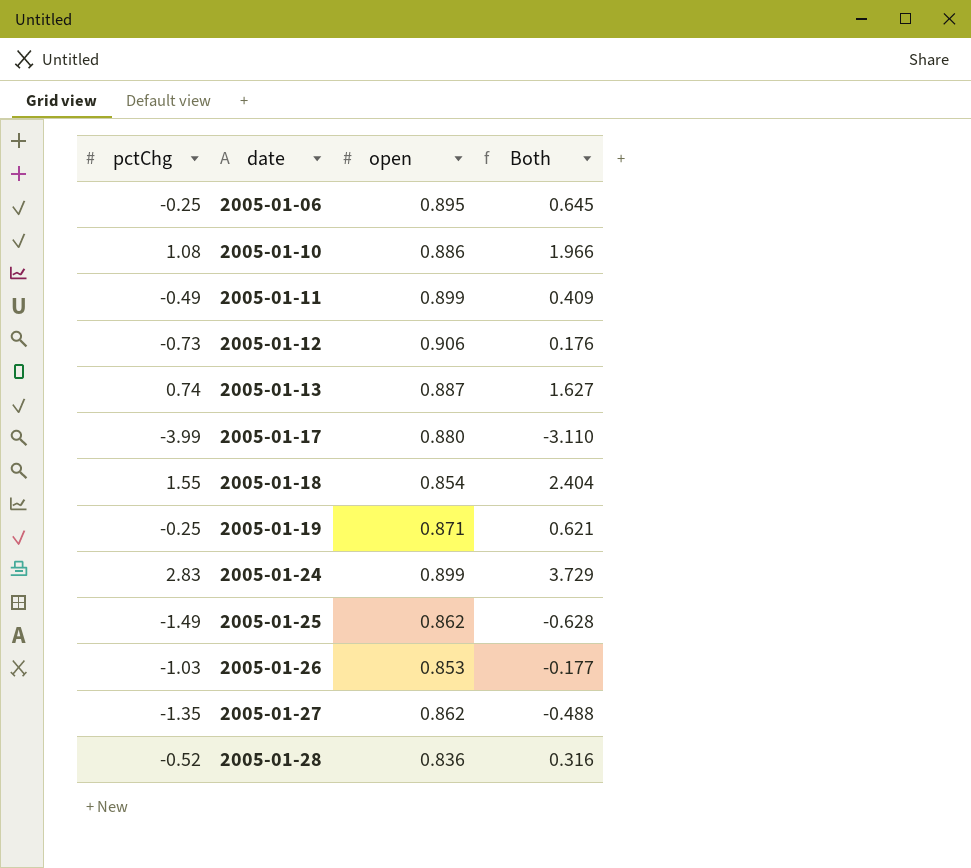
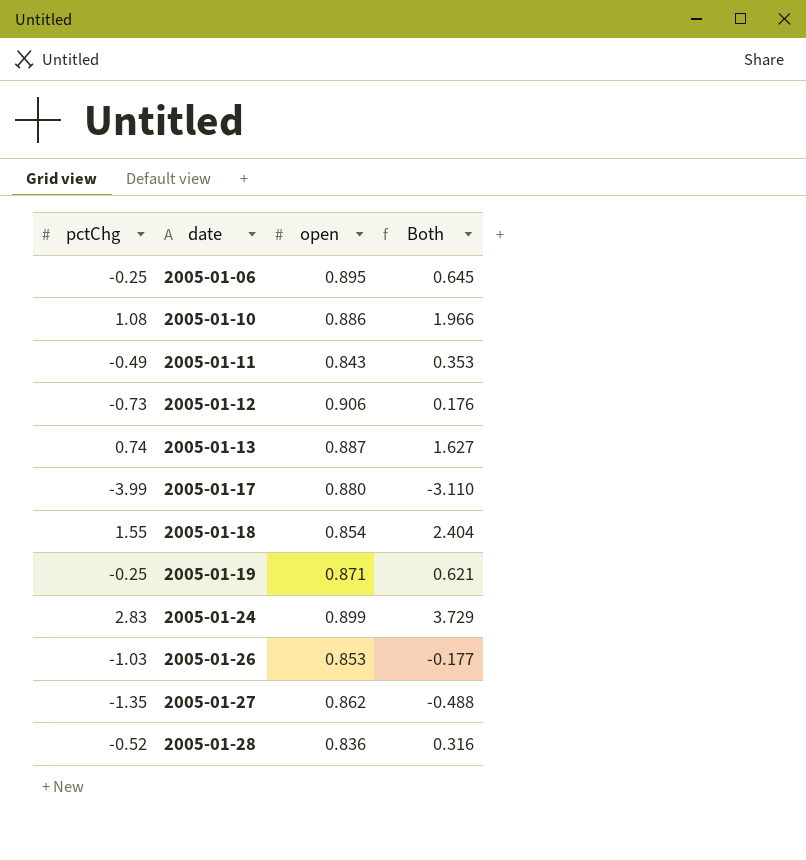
row 2005-01-25: -1.49 | 0.862 | -0.628 -> none
2005-01-11 | open: 0.899 -> 0.843
2005-01-11 | Both: 0.409 -> 0.353

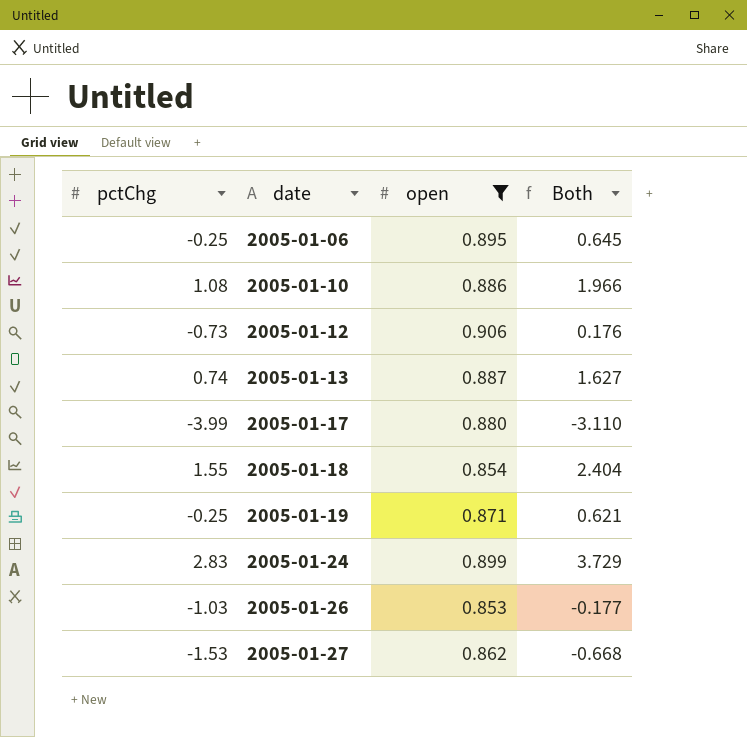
filter: none -> open >= 0.853
2005-01-27 | pctChg: -1.35 -> -1.53
2005-01-27 | Both: -0.488 -> -0.668

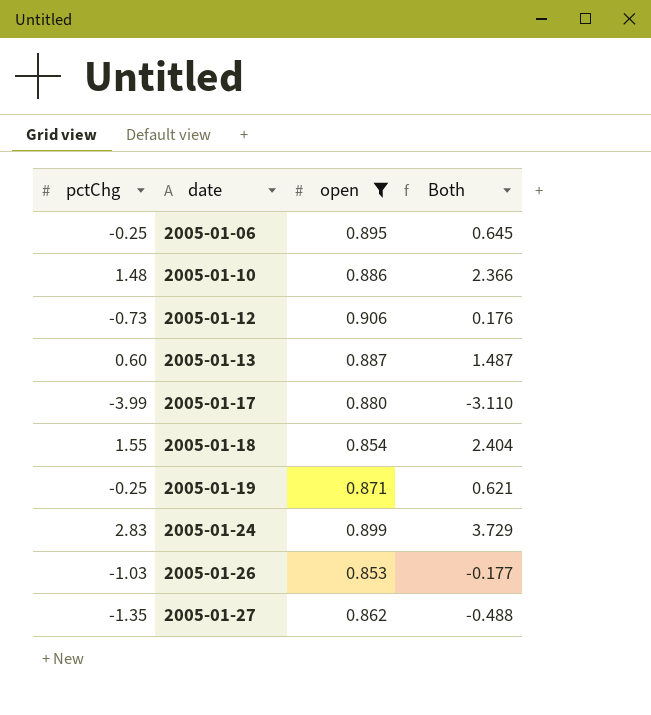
2005-01-10 | pctChg: 1.08 -> 1.48
2005-01-10 | Both: 1.966 -> 2.366
2005-01-13 | pctChg: 0.74 -> 0.60
2005-01-13 | Both: 1.627 -> 1.487
2005-01-27 | pctChg: -1.53 -> -1.35
2005-01-27 | Both: -0.668 -> -0.488

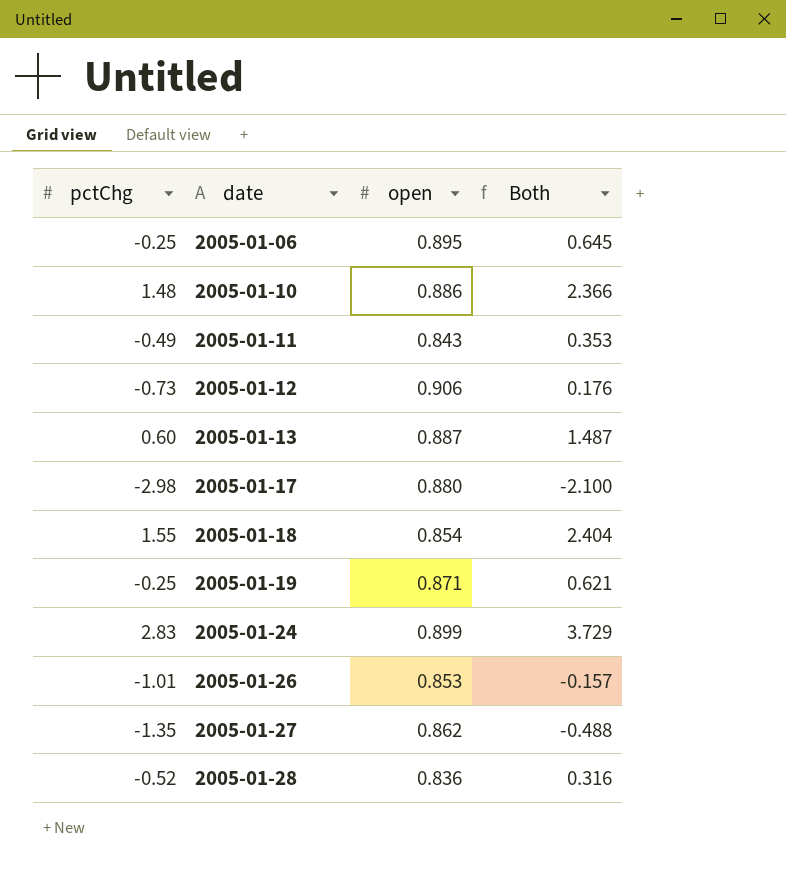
filter: open >= 0.853 -> none
2005-01-17 | pctChg: -3.99 -> -2.98
2005-01-17 | Both: -3.110 -> -2.100
2005-01-26 | pctChg: -1.03 -> -1.01
2005-01-26 | Both: -0.177 -> -0.157

